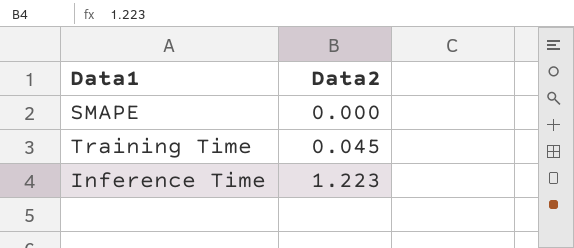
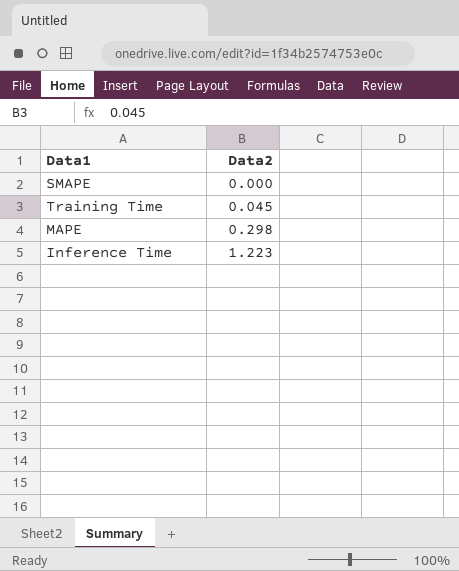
row MAPE: none -> 0.298

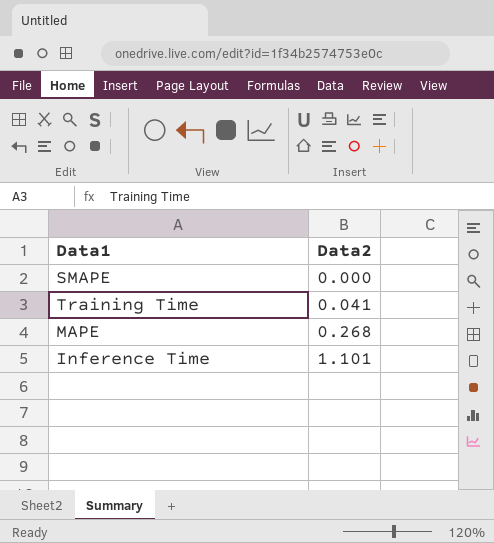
Training Time | Data2: 0.045 -> 0.041
MAPE | Data2: 0.298 -> 0.268
Inference Time | Data2: 1.223 -> 1.101

